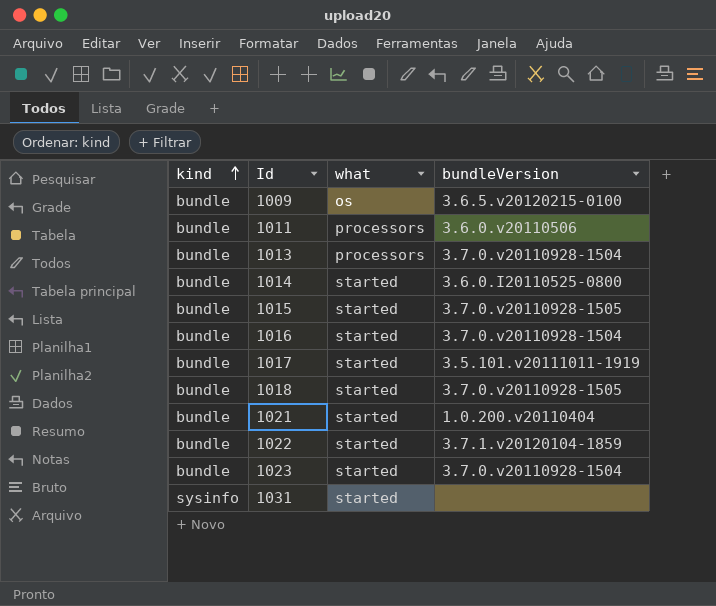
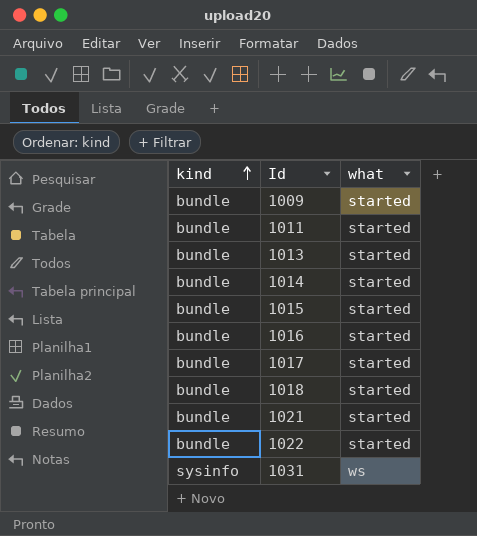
column bundleVersion | position: 4 -> none
row 1023: bundle | started | 3.7.0.v20110928-1504 -> none
1009 | what: os -> started
1011 | what: processors -> started
1013 | what: processors -> started
1031 | what: started -> ws

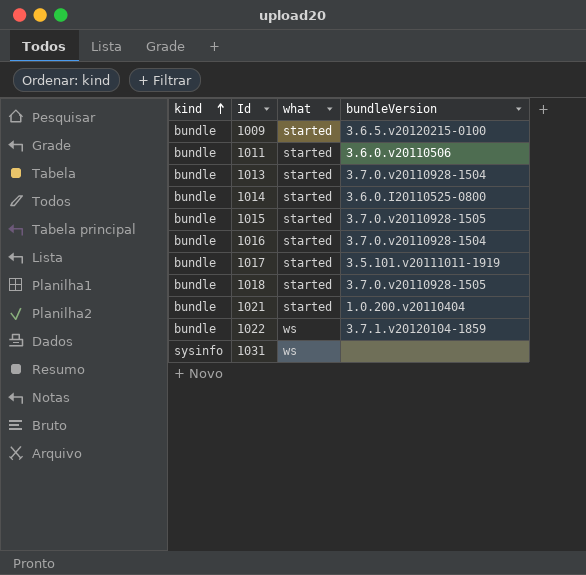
column bundleVersion | position: none -> 4
1022 | what: started -> ws

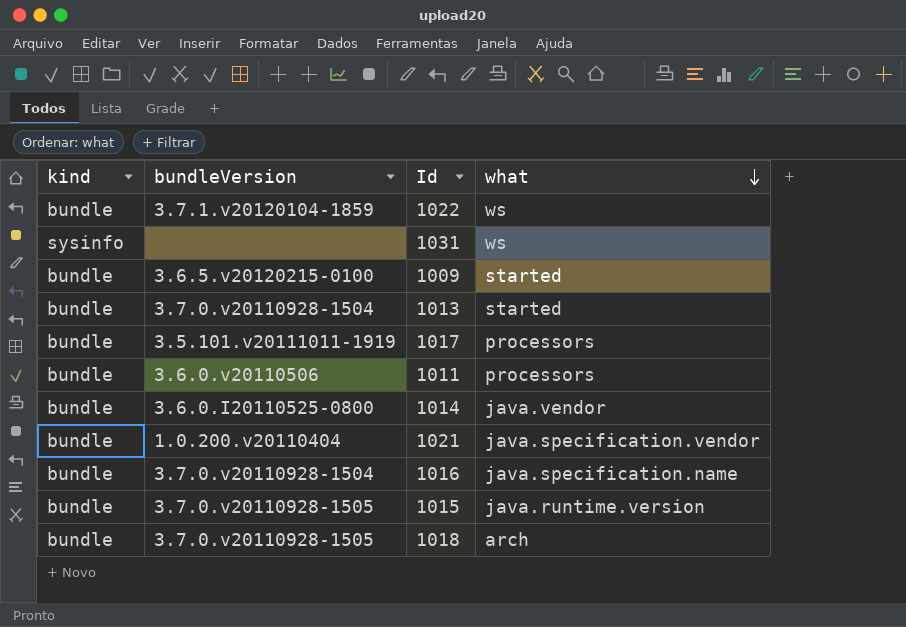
row order: kind ascending -> what descending
column bundleVersion | position: 4 -> 2
1017 | what: started -> processors
1011 | what: started -> processors
1014 | what: started -> java.vendor
1021 | what: started -> java.specification.vendor
1016 | what: started -> java.specification.name
1015 | what: started -> java.runtime.version
1018 | what: started -> arch

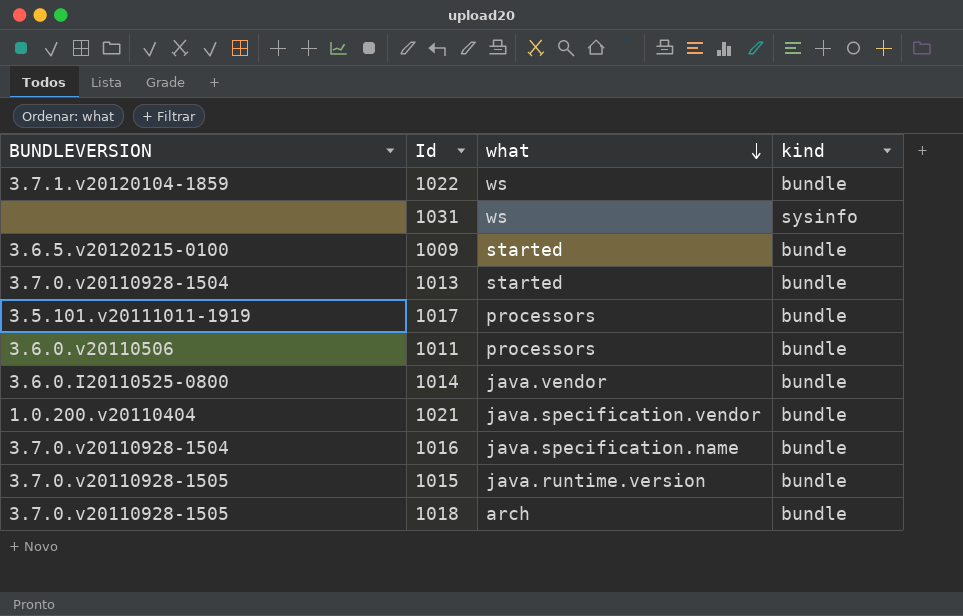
column name: bundleVersion -> BUNDLEVERSION
column kind | position: 1 -> 4

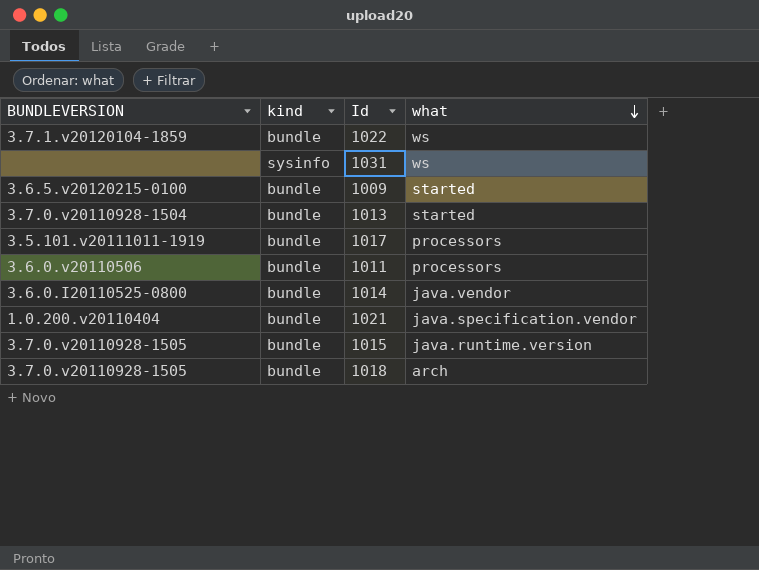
column kind | position: 4 -> 2
row 1016: 3.7.0.v20110928-1504 | java.specification.name | bundle -> none

